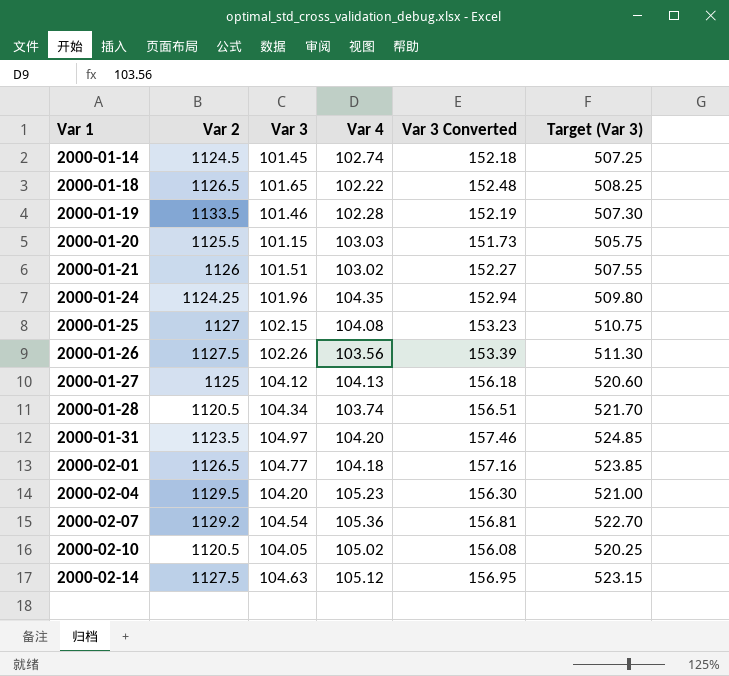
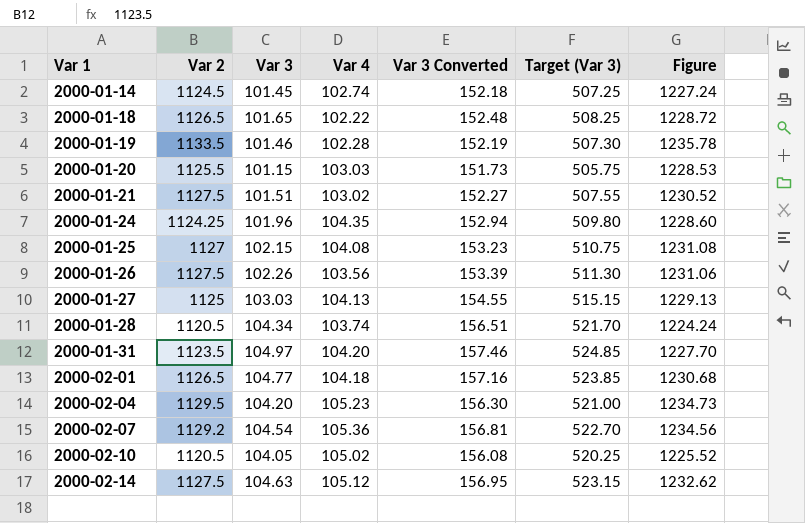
column Figure | formula: none -> [Var 2] + [Var 4]
2000-01-21 | Var 2: 1126 -> 1127.5
2000-01-27 | Var 3: 104.12 -> 103.03
2000-01-27 | Var 3 Converted: 156.18 -> 154.55
2000-01-27 | Target (Var 3): 520.60 -> 515.15

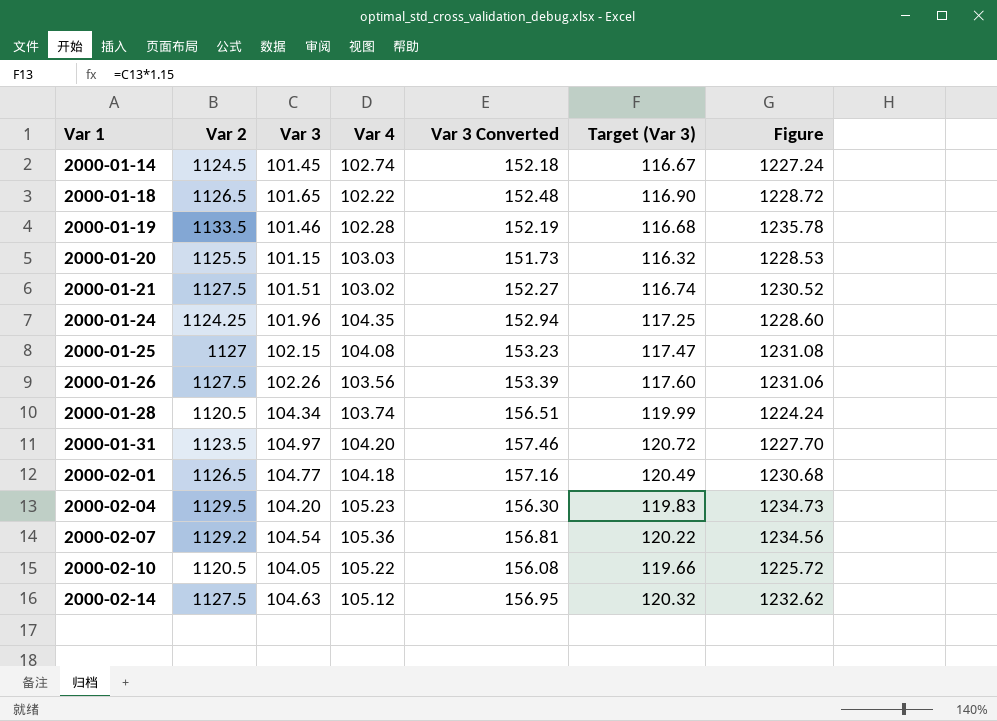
column Target (Var 3) | formula: [Var 3] * 5 -> [Var 3] * 1.15
row 2000-01-27: 1125 | 103.03 | 104.13 | 154.55 | 515.15 | 1229.13 -> none
2000-02-10 | Var 4: 105.02 -> 105.22
2000-02-10 | Figure: 1225.52 -> 1225.72

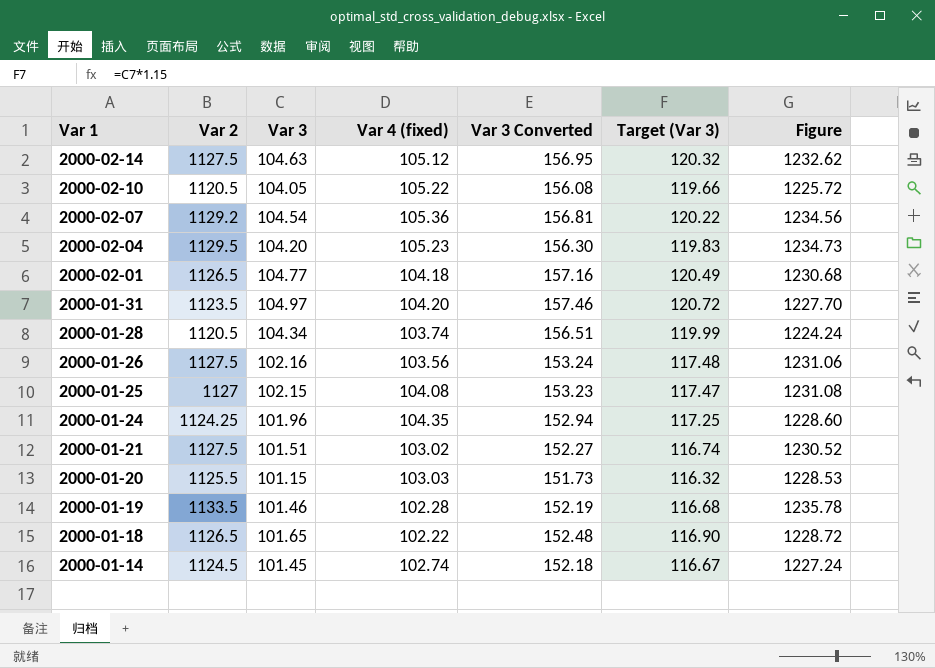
row order: Var 1 ascending -> Var 1 descending
column name: Var 4 -> Var 4 (fixed)
2000-01-26 | Var 3: 102.26 -> 102.16
2000-01-26 | Var 3 Converted: 153.39 -> 153.24
2000-01-26 | Target (Var 3): 117.60 -> 117.48

